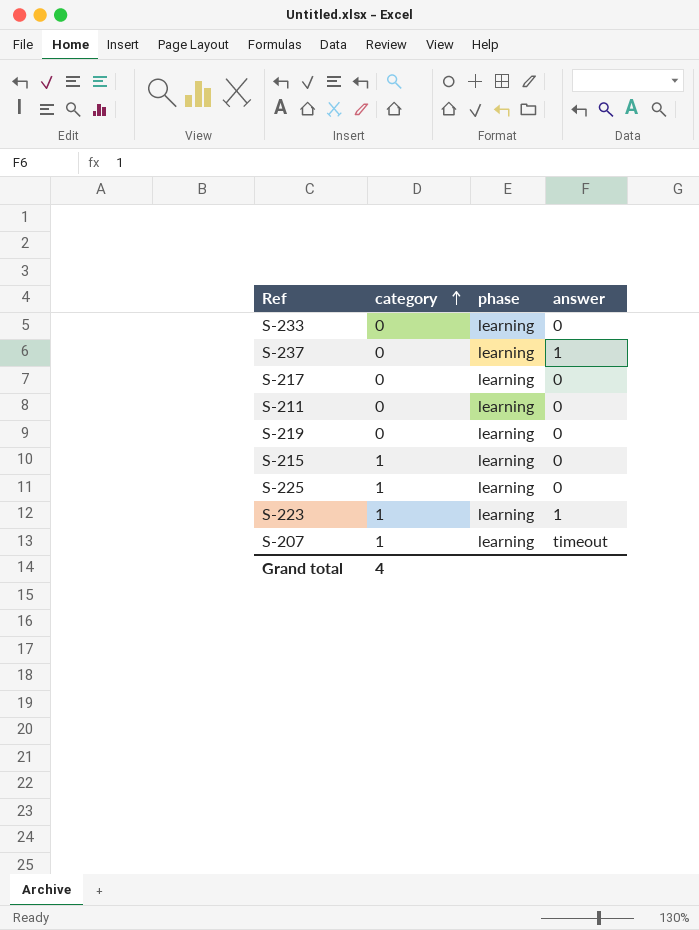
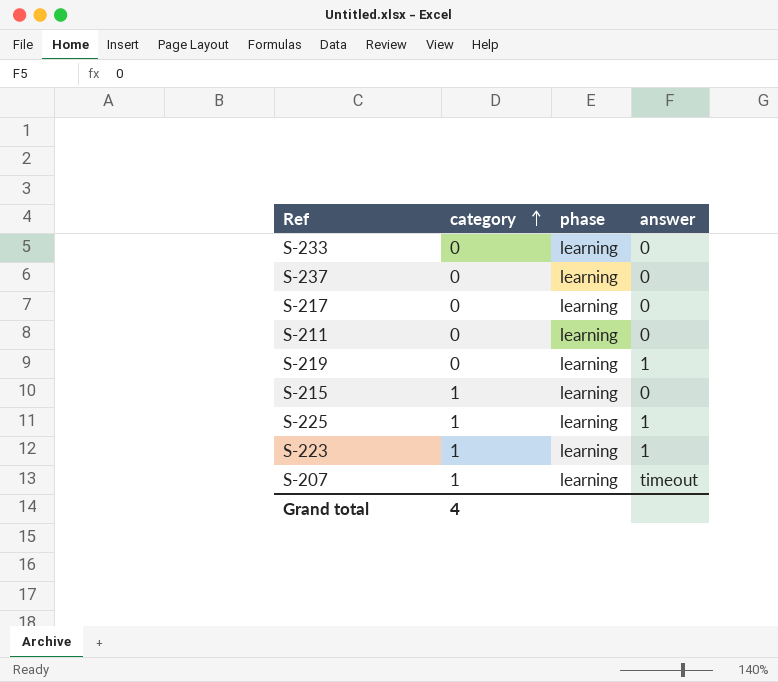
S-237 | answer: 1 -> 0
S-219 | answer: 0 -> 1
S-225 | answer: 0 -> 1

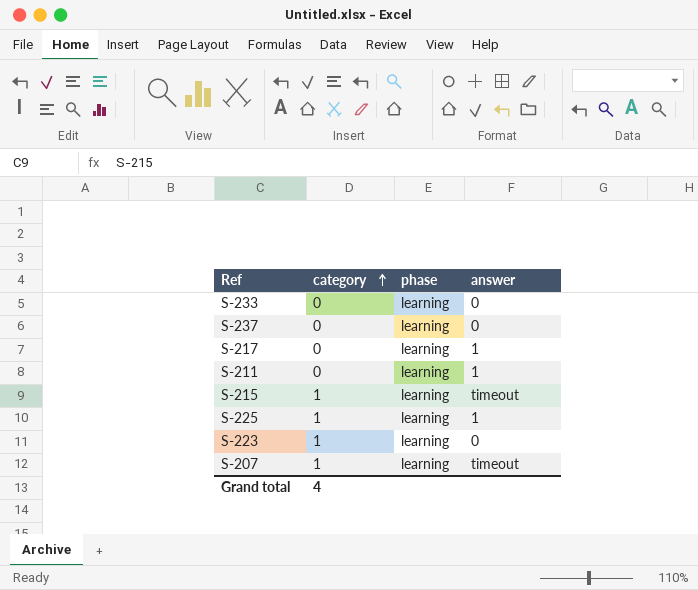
row S-219: 0 | learning | 1 -> none
S-217 | answer: 0 -> 1
S-211 | answer: 0 -> 1
S-215 | answer: 0 -> timeout
S-223 | answer: 1 -> 0

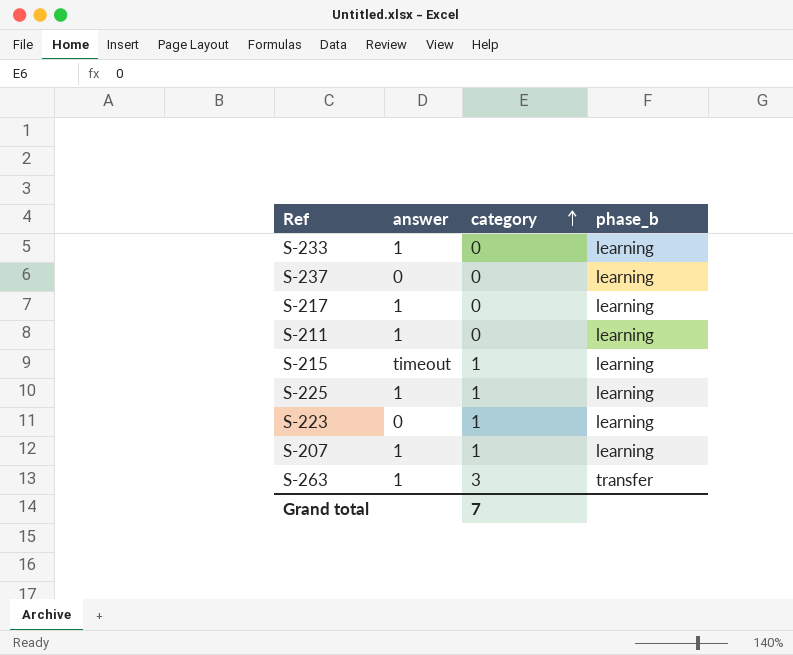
column answer | position: 4 -> 2
column name: phase -> phase_b
S-233 | answer: 0 -> 1
S-207 | answer: timeout -> 1
row S-263: none -> 1 | 3 | transfer
Grand total | category: 4 -> 7

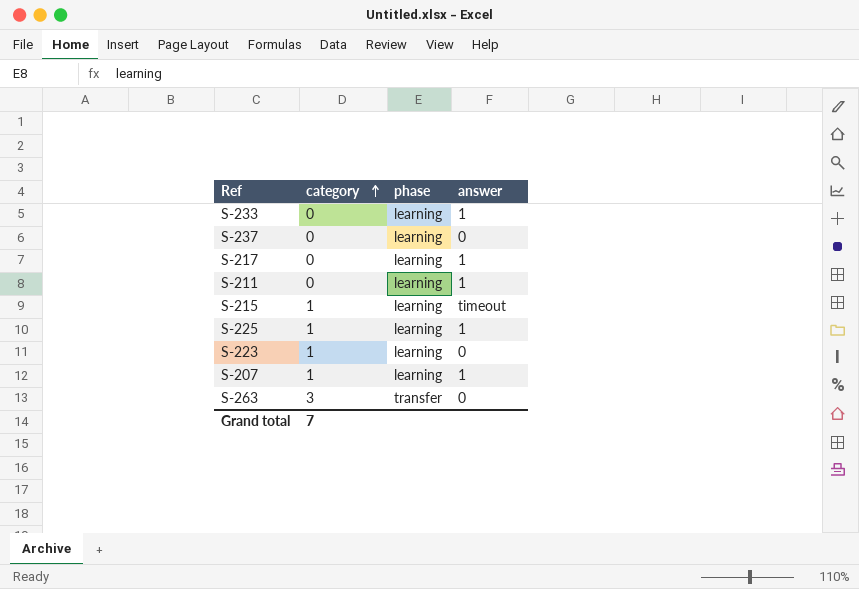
column name: phase_b -> phase
column answer | position: 2 -> 4
S-263 | answer: 1 -> 0

